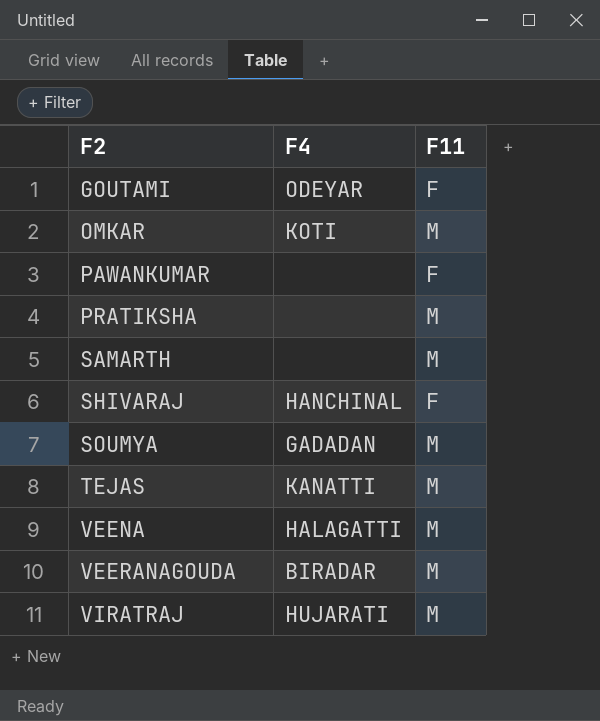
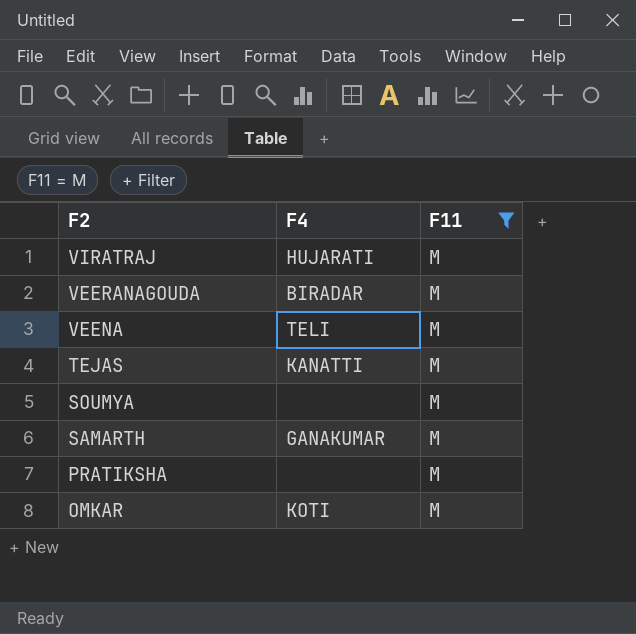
filter: none -> F11 = M
row order: F2 ascending -> F2 descending
VEENA | F4: HALAGATTI -> TELI
SOUMYA | F4: GADADAN -> none
SAMARTH | F4: none -> GANAKUMAR

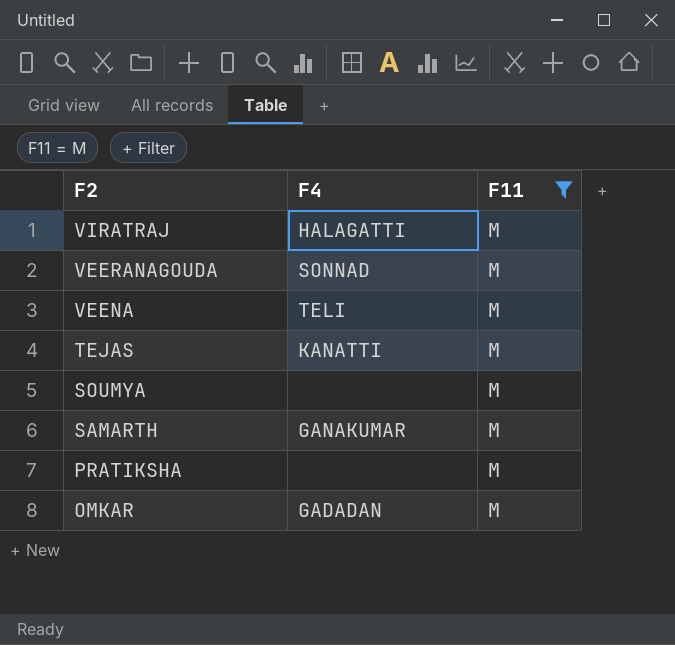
VIRATRAJ | F4: HUJARATI -> HALAGATTI
VEERANAGOUDA | F4: BIRADAR -> SONNAD
OMKAR | F4: KOTI -> GADADAN

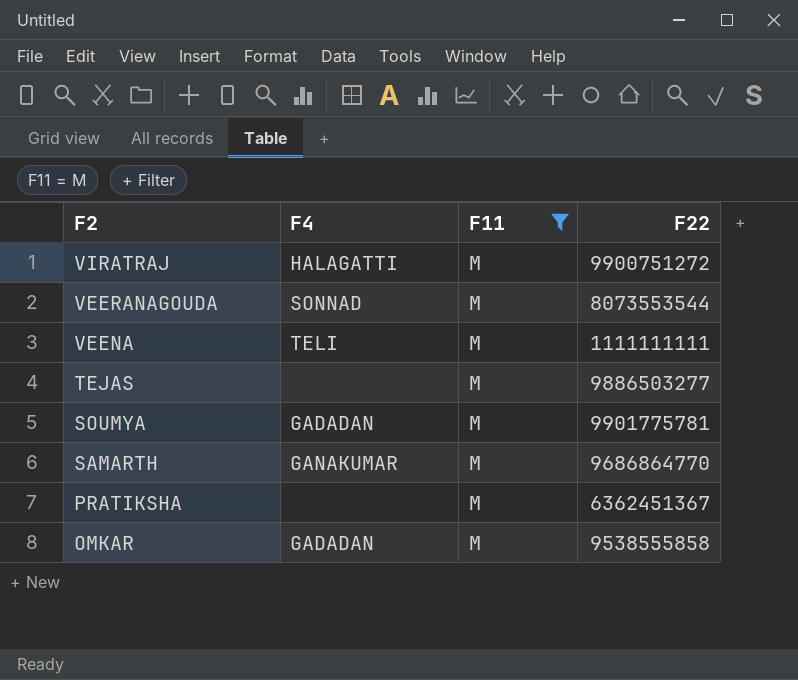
column F22 | position: none -> 4
TEJAS | F4: KANATTI -> none
SOUMYA | F4: none -> GADADAN

